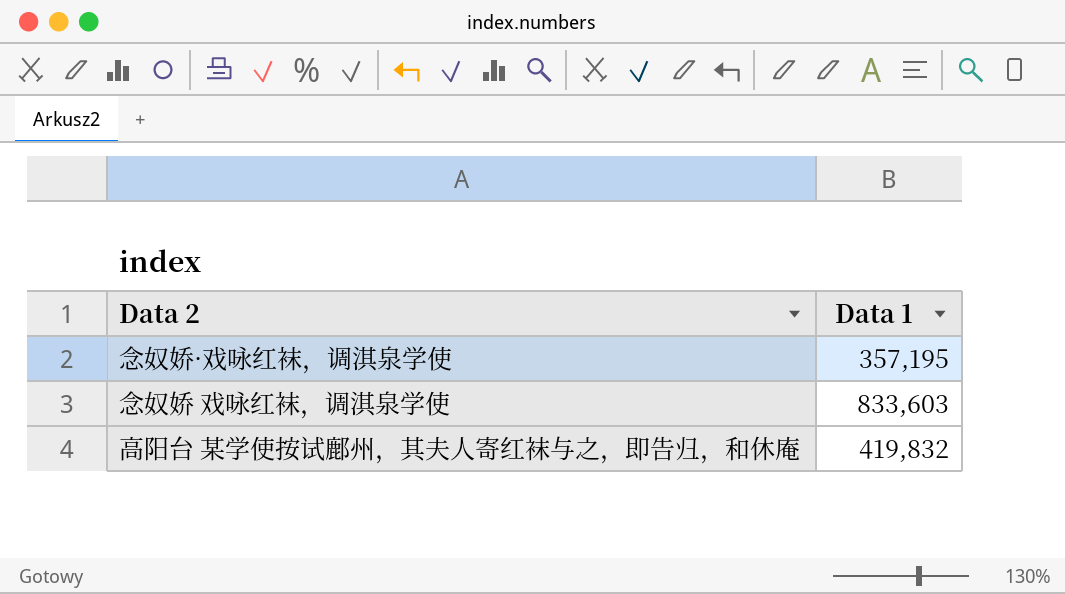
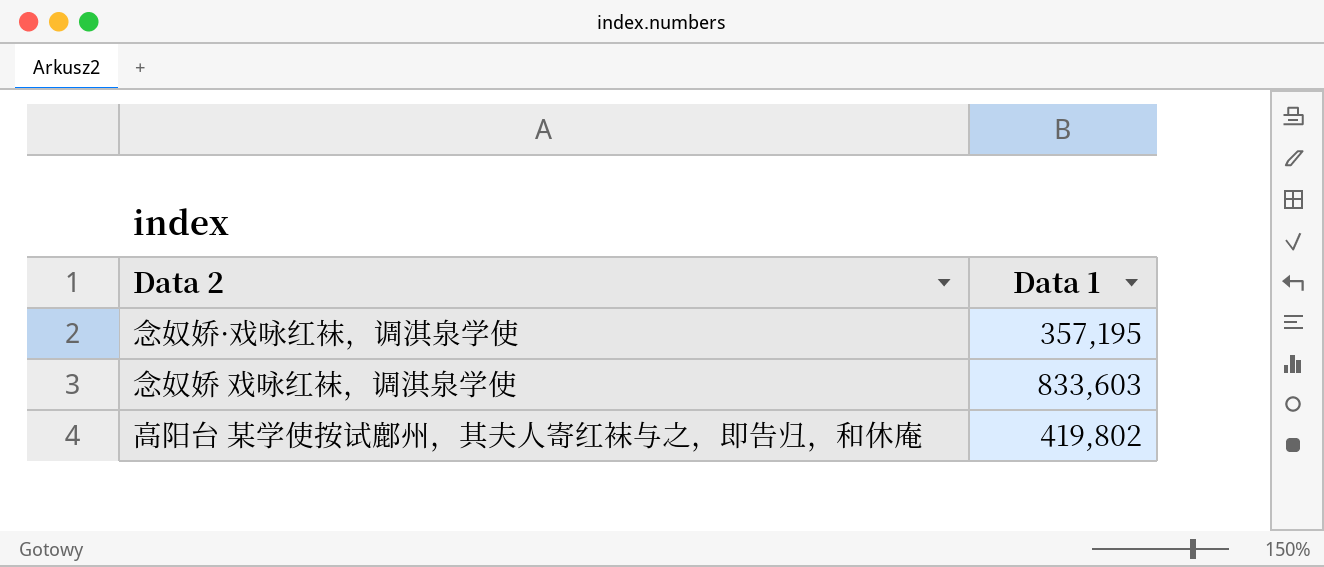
高阳台 某学使按试鄜州，其夫人寄红袜与之，即告归，和休庵 | Data 1: 419,832 -> 419,802

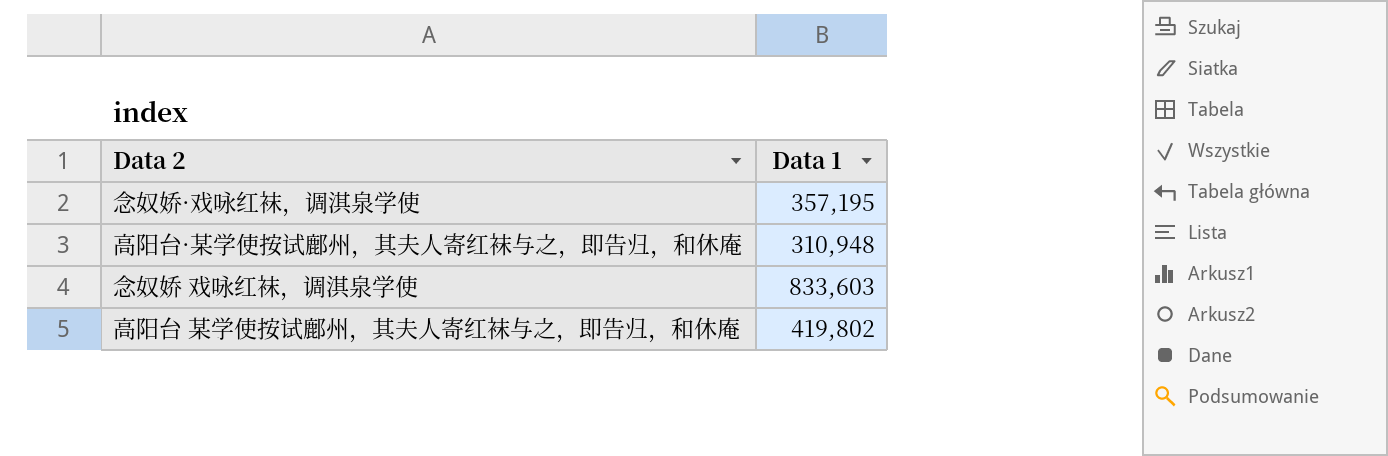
row 高阳台·某学使按试鄜州，其夫人寄红袜与之，即告归，和休庵: none -> 310,948

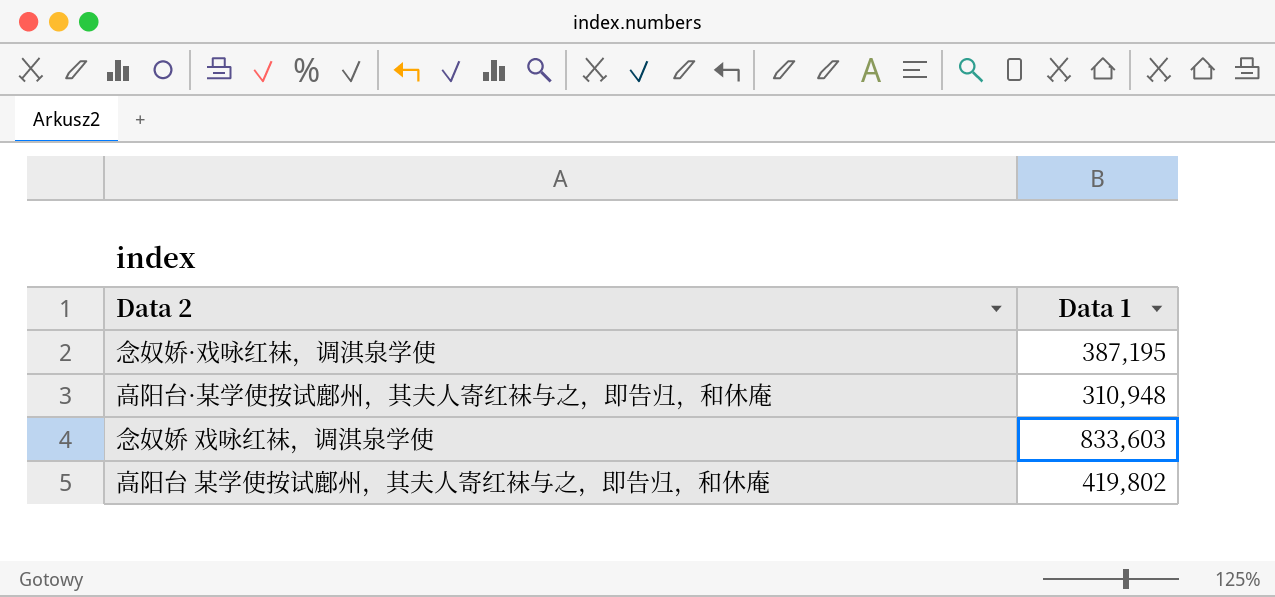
念奴娇·戏咏红袜，调淇泉学使 | Data 1: 357,195 -> 387,195

